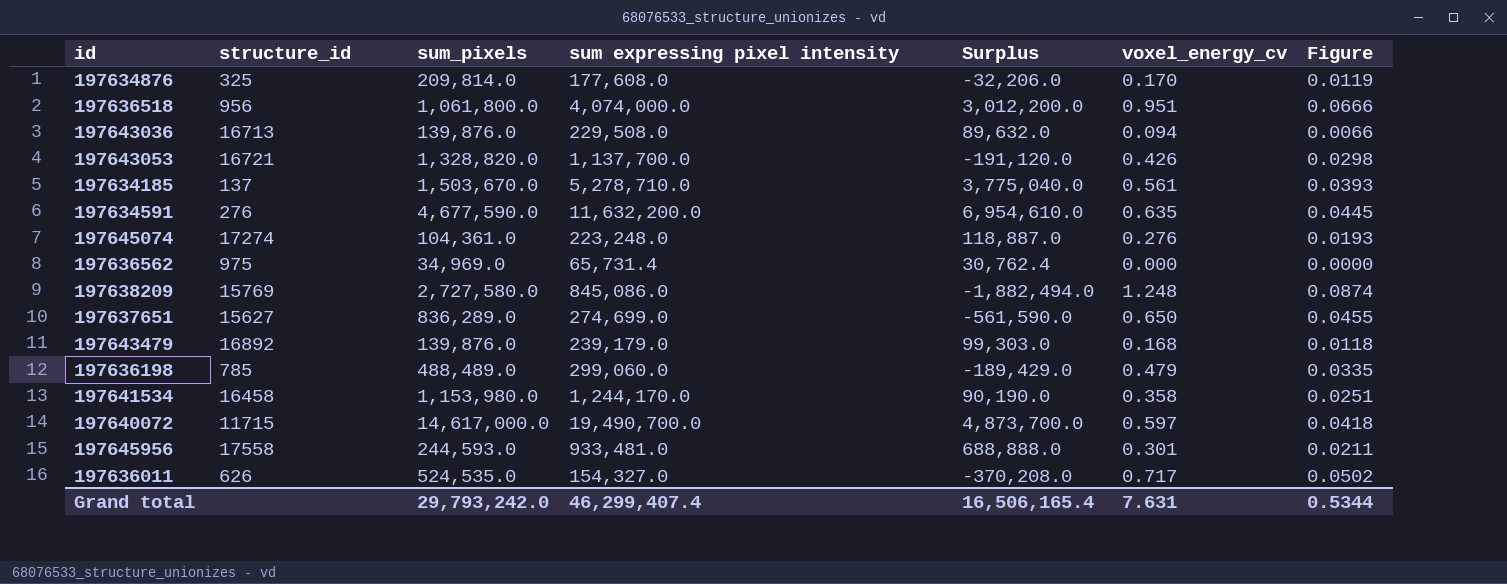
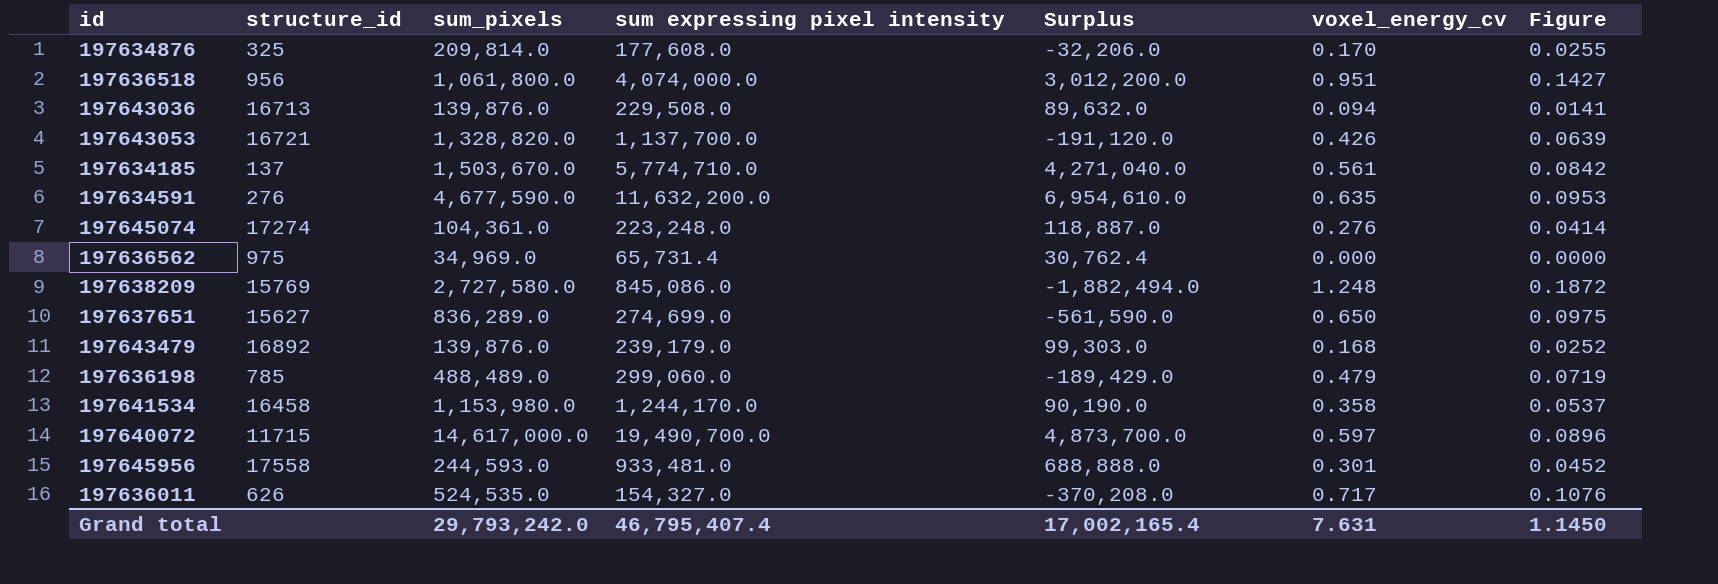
column Figure | formula: [voxel_energy_cv] * 0.07 -> [voxel_energy_cv] * 0.15
197634185 | sum expressing pixel intensity: 5,278,710.0 -> 5,774,710.0
197634185 | Surplus: 3,775,040.0 -> 4,271,040.0
Grand total | sum expressing pixel intensity: 46,299,407.4 -> 46,795,407.4
Grand total | Surplus: 16,506,165.4 -> 17,002,165.4
Grand total | Figure: 0.5344 -> 1.1450

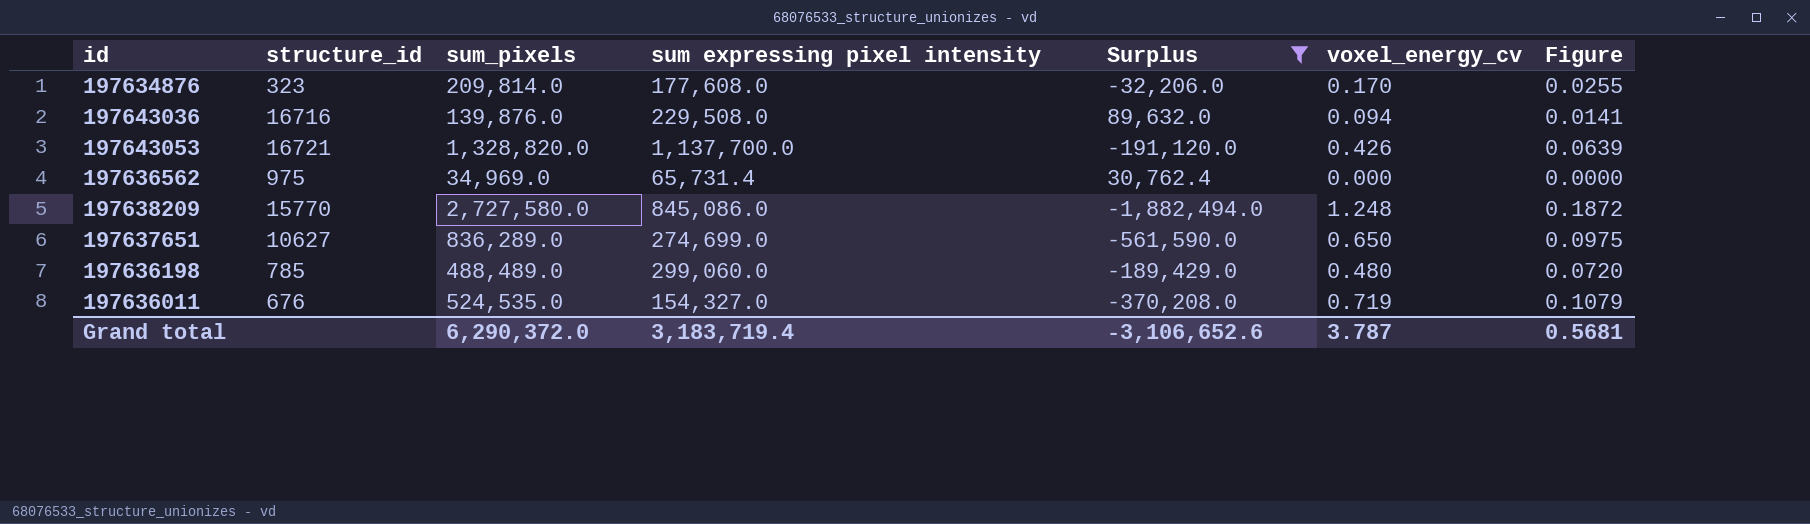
filter: none -> Surplus <= 89,632.0
197634876 | structure_id: 325 -> 323
197643036 | structure_id: 16713 -> 16716
197638209 | structure_id: 15769 -> 15770
197637651 | structure_id: 15627 -> 10627
197636198 | voxel_energy_cv: 0.479 -> 0.480
197636198 | Figure: 0.0719 -> 0.0720
197636011 | structure_id: 626 -> 676
197636011 | voxel_energy_cv: 0.717 -> 0.719
197636011 | Figure: 0.1076 -> 0.1079
Grand total | sum_pixels: 29,793,242.0 -> 6,290,372.0
Grand total | sum expressing pixel intensity: 46,795,407.4 -> 3,183,719.4
Grand total | Surplus: 17,002,165.4 -> -3,106,652.6
Grand total | voxel_energy_cv: 7.631 -> 3.787
Grand total | Figure: 1.1450 -> 0.5681

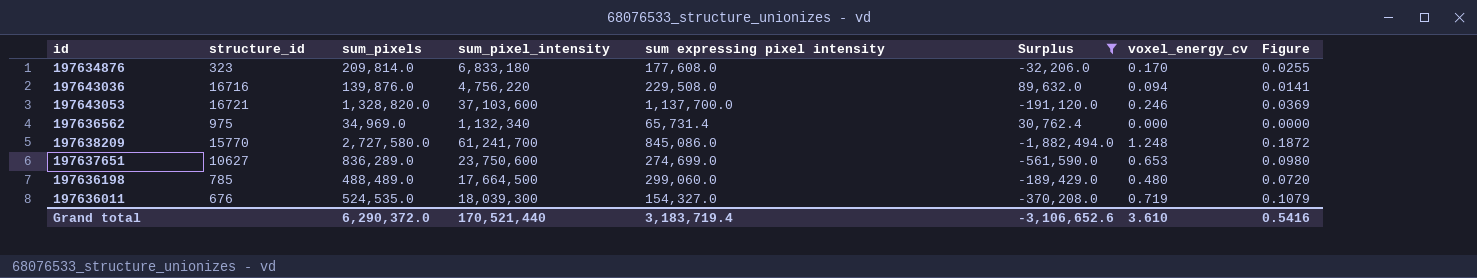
column sum_pixel_intensity | position: none -> 4
197643053 | voxel_energy_cv: 0.426 -> 0.246
197643053 | Figure: 0.0639 -> 0.0369
197637651 | voxel_energy_cv: 0.650 -> 0.653
197637651 | Figure: 0.0975 -> 0.0980
Grand total | voxel_energy_cv: 3.787 -> 3.610
Grand total | Figure: 0.5681 -> 0.5416

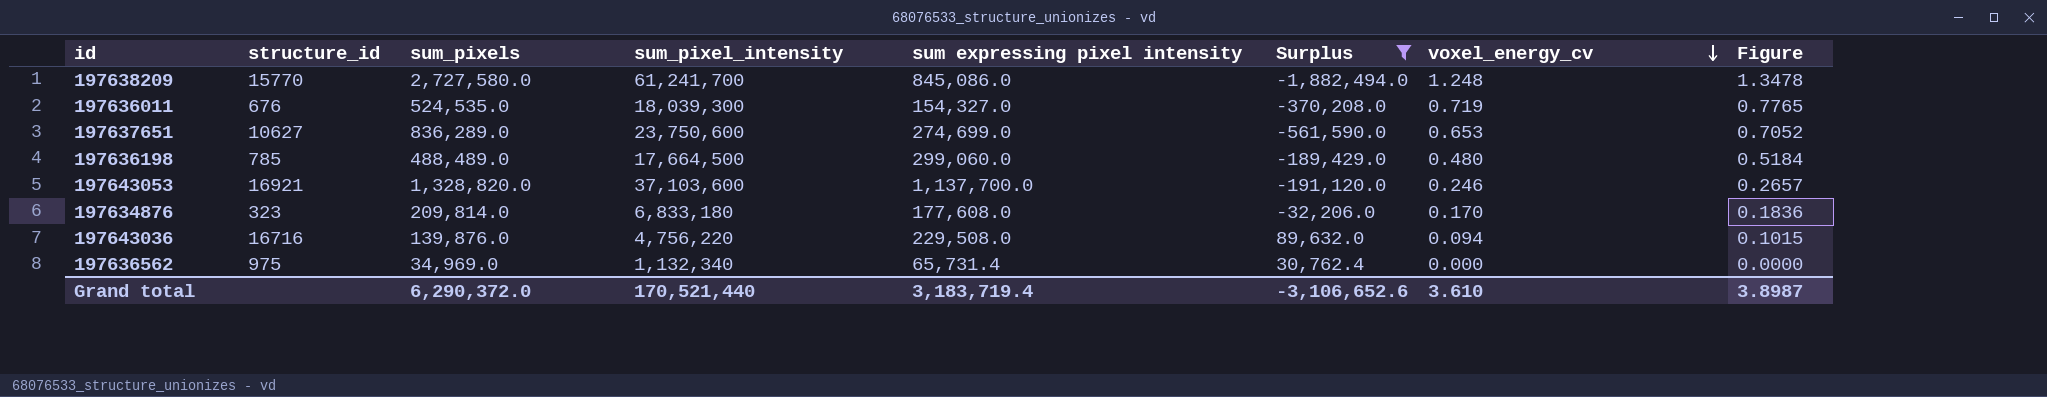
row order: none -> voxel_energy_cv descending
column Figure | formula: [voxel_energy_cv] * 0.15 -> [voxel_energy_cv] * 1.08
197643053 | structure_id: 16721 -> 16921
Grand total | Figure: 0.5416 -> 3.8987

